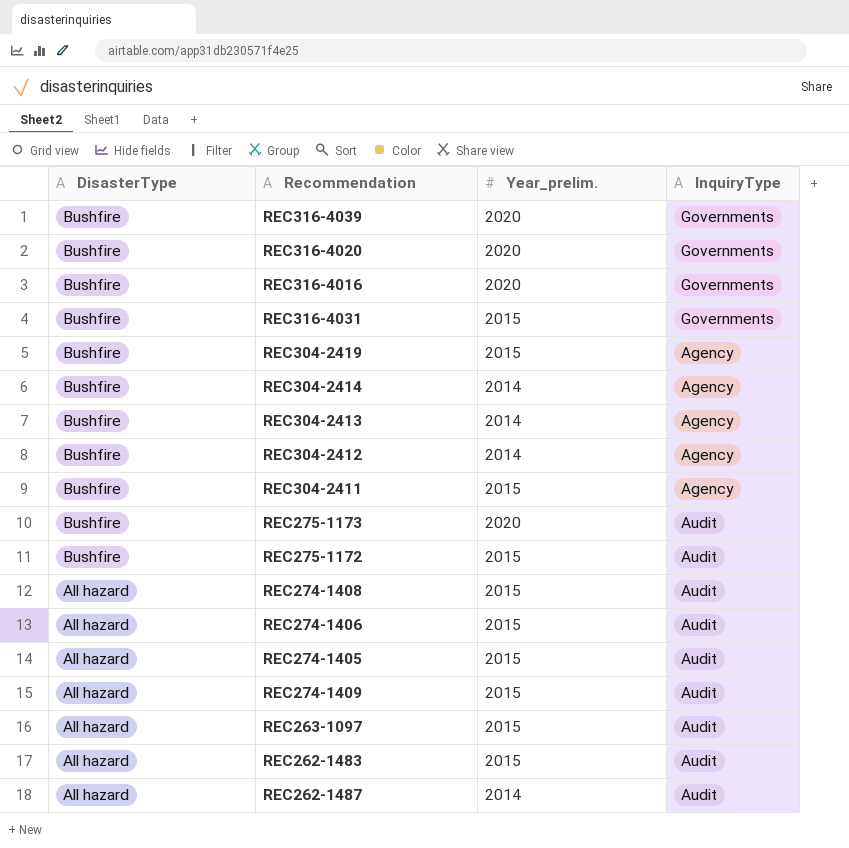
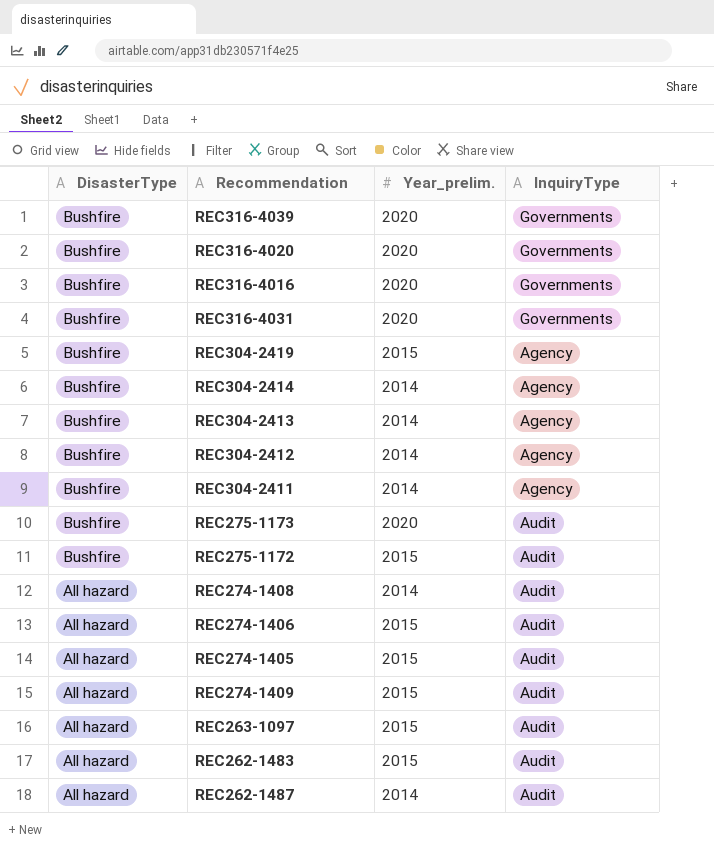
REC316-4031 | Year_prelim.: 2015 -> 2020
REC304-2411 | Year_prelim.: 2015 -> 2014
REC274-1408 | Year_prelim.: 2015 -> 2014

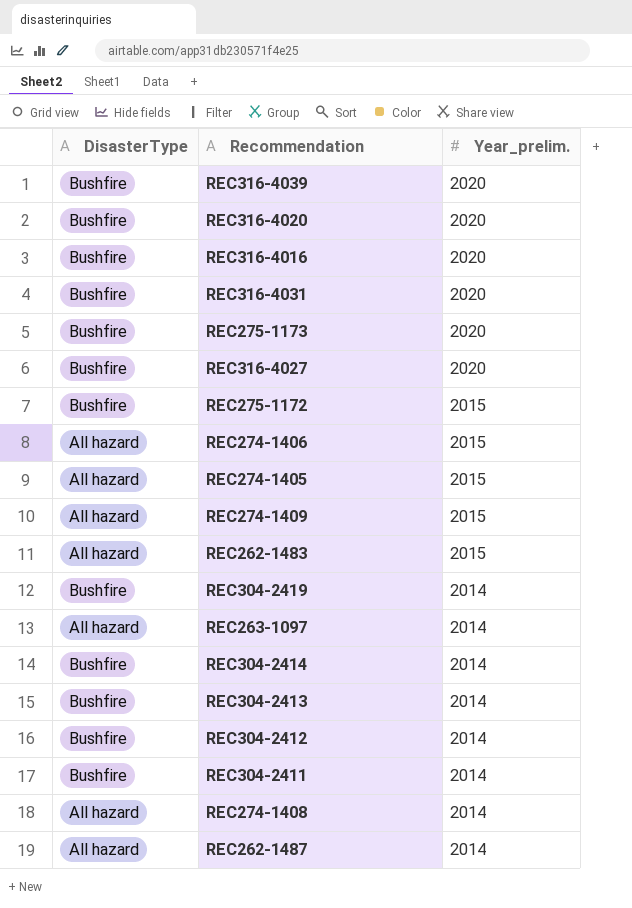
row order: DisasterType descending -> Year_prelim. descending
column InquiryType | position: 4 -> none
row REC316-4027: none -> Bushfire | 2020
REC304-2419 | Year_prelim.: 2015 -> 2014
REC263-1097 | Year_prelim.: 2015 -> 2014

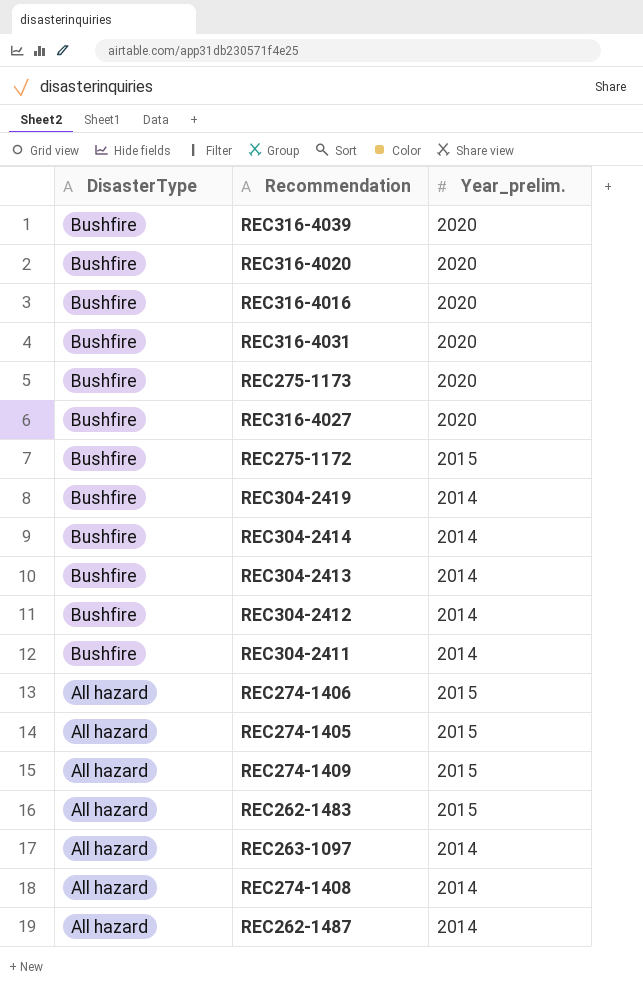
row order: Year_prelim. descending -> DisasterType descending

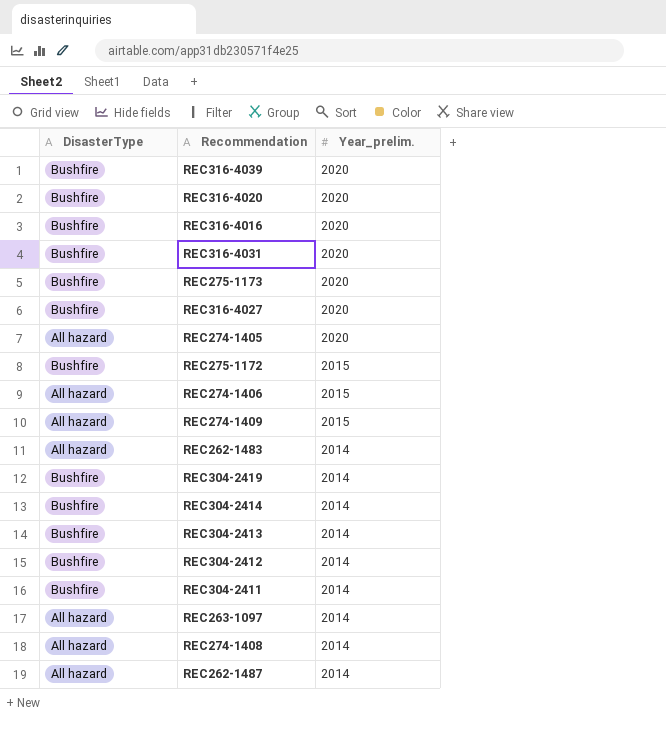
row order: DisasterType descending -> Year_prelim. descending
REC274-1405 | Year_prelim.: 2015 -> 2020
REC262-1483 | Year_prelim.: 2015 -> 2014

